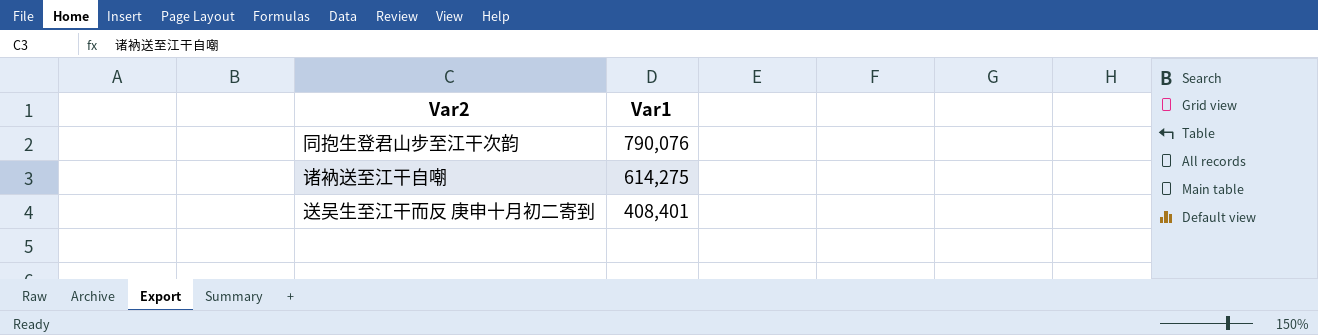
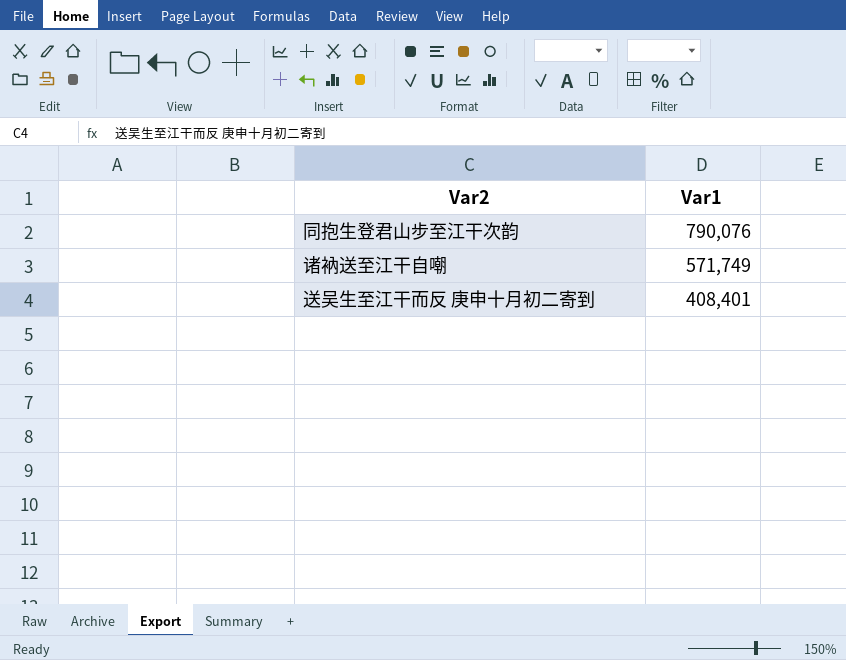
诸衲送至江干自嘲 | Var1: 614,275 -> 571,749

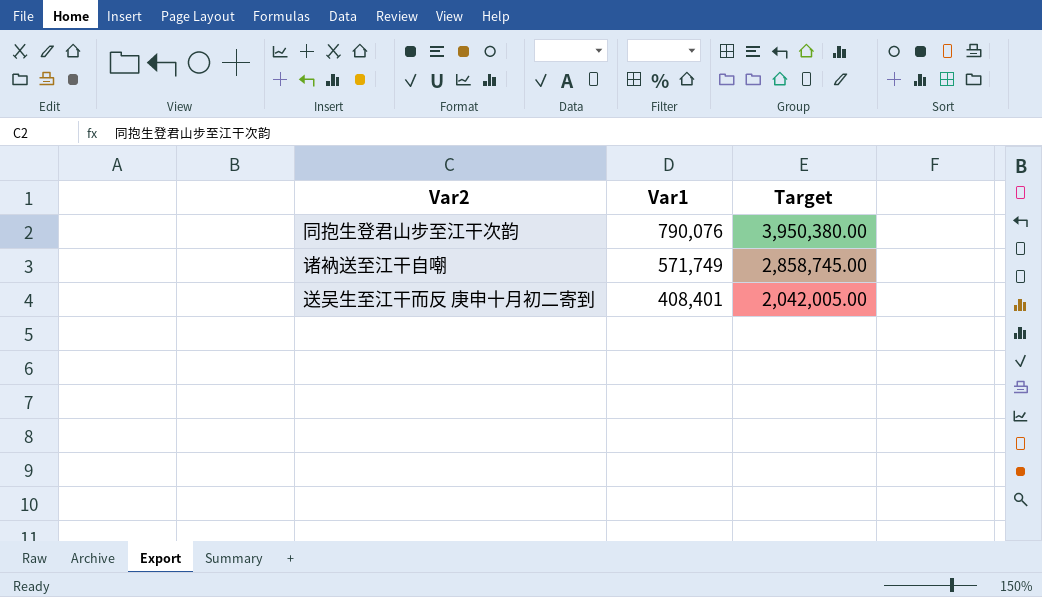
column Target | formula: none -> [Var1] * 5

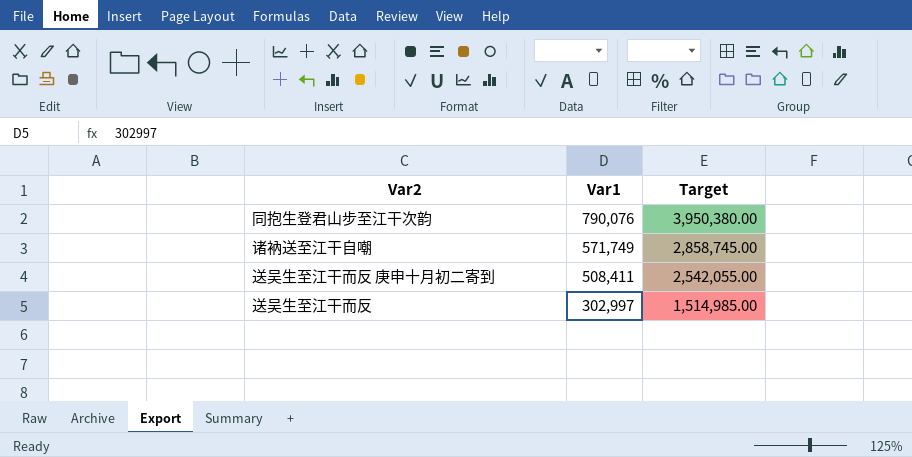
送吴生至江干而反 庚申十月初二寄到 | Var1: 408,401 -> 508,411
送吴生至江干而反 庚申十月初二寄到 | Target: 2,042,005.00 -> 2,542,055.00
row 送吴生至江干而反: none -> 302,997 | 1,514,985.00

